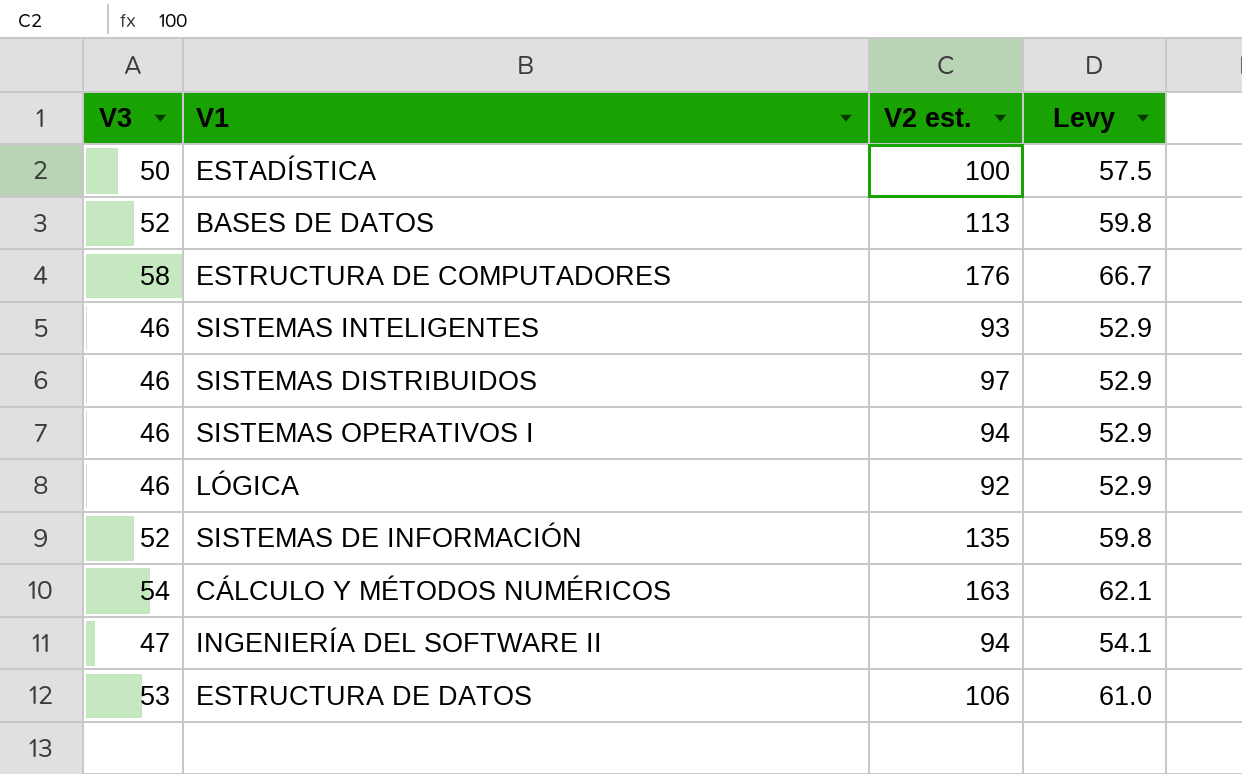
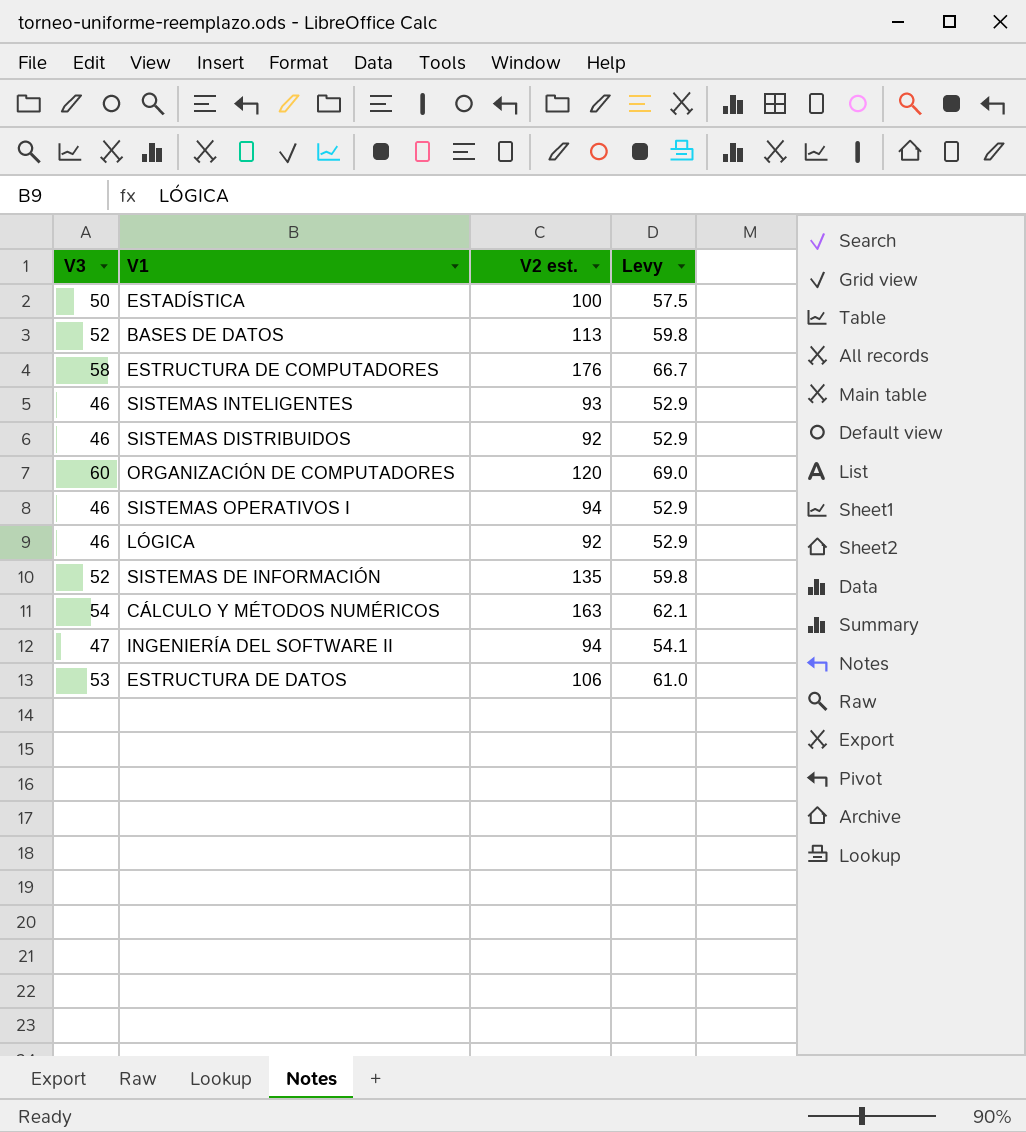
SISTEMAS DISTRIBUIDOS | V2 est.: 97 -> 92
row ORGANIZACIÓN DE COMPUTADORES: none -> 60 | 120 | 69.0

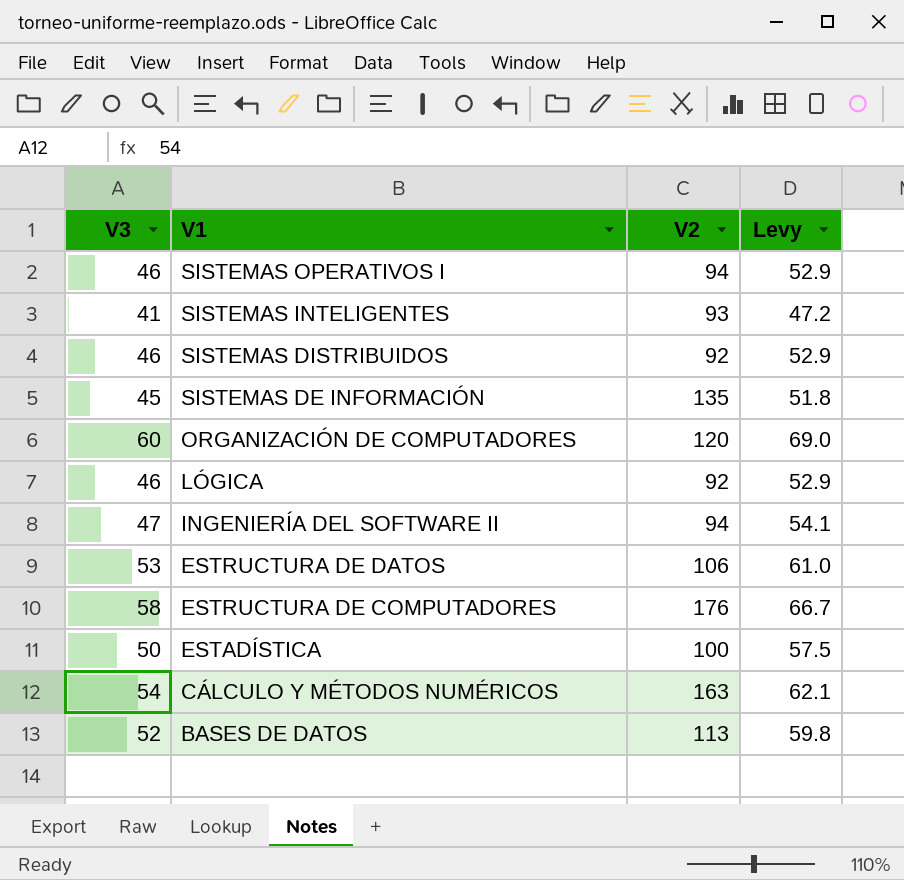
row order: none -> V1 descending
column name: V2 est. -> V2
SISTEMAS INTELIGENTES | V3: 46 -> 41
SISTEMAS INTELIGENTES | Levy: 52.9 -> 47.2
SISTEMAS DE INFORMACIÓN | V3: 52 -> 45
SISTEMAS DE INFORMACIÓN | Levy: 59.8 -> 51.8

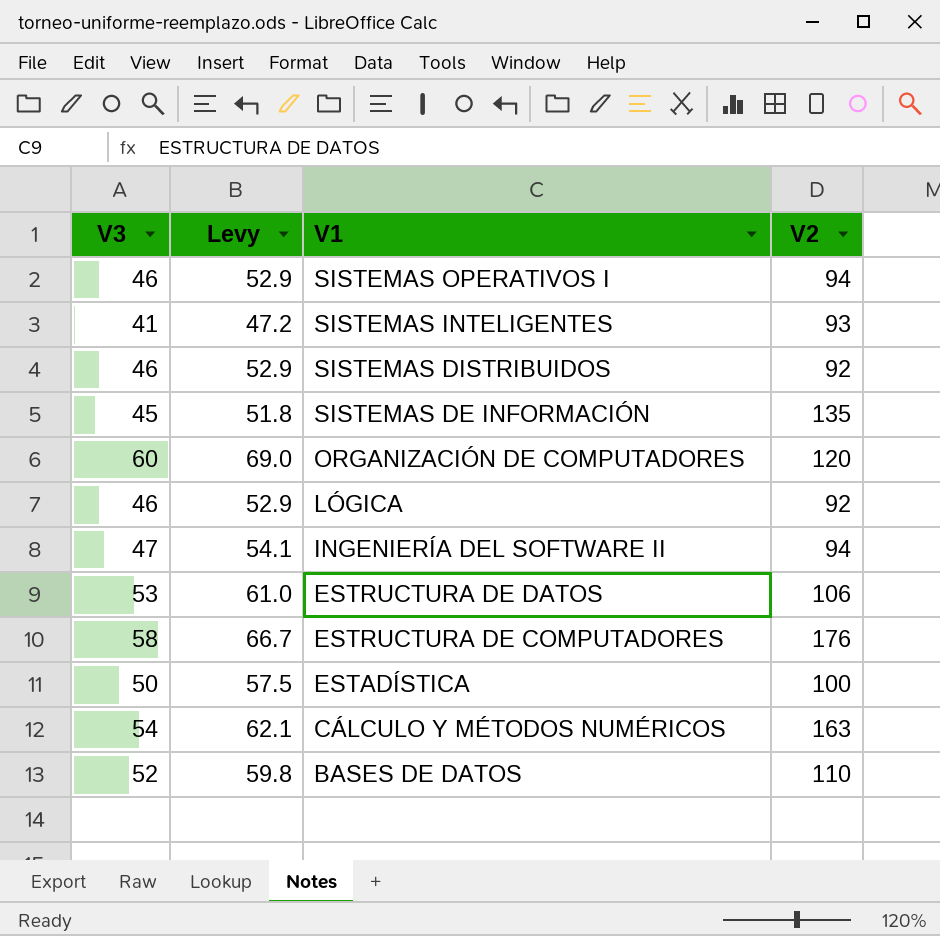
column Levy | position: 4 -> 2
BASES DE DATOS | V2: 113 -> 110

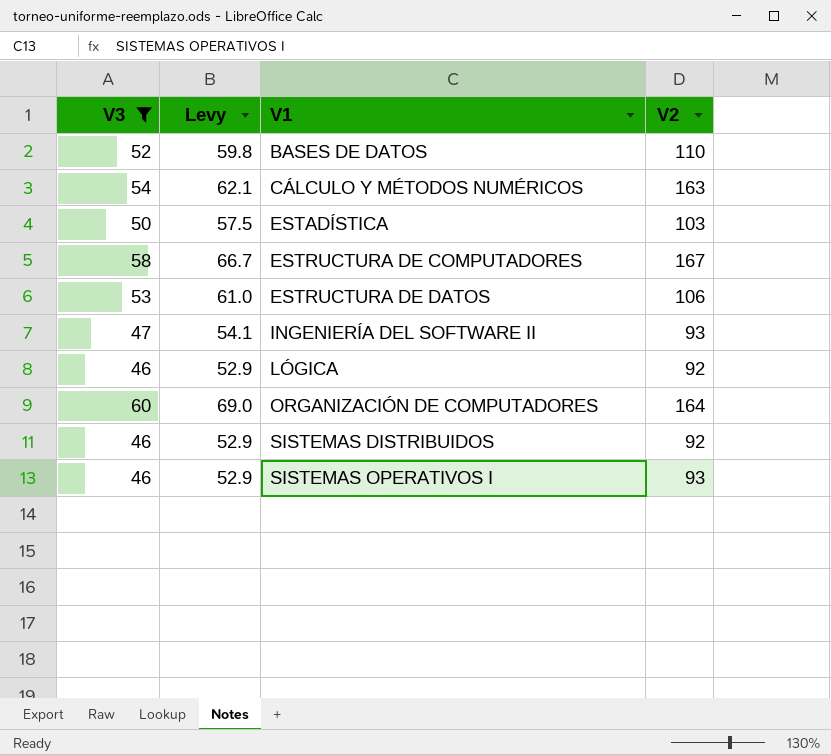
filter: none -> V3 >= 46
row order: V1 descending -> V1 ascending
ESTADÍSTICA | V2: 100 -> 103
ESTRUCTURA DE COMPUTADORES | V2: 176 -> 167
INGENIERÍA DEL SOFTWARE II | V2: 94 -> 93
ORGANIZACIÓN DE COMPUTADORES | V2: 120 -> 164
SISTEMAS OPERATIVOS I | V2: 94 -> 93

